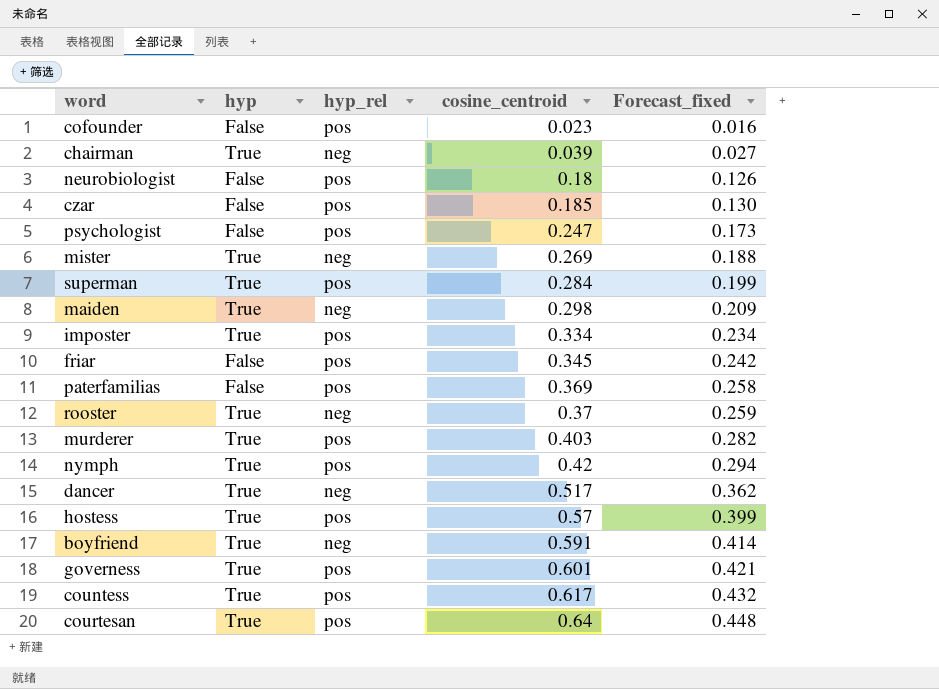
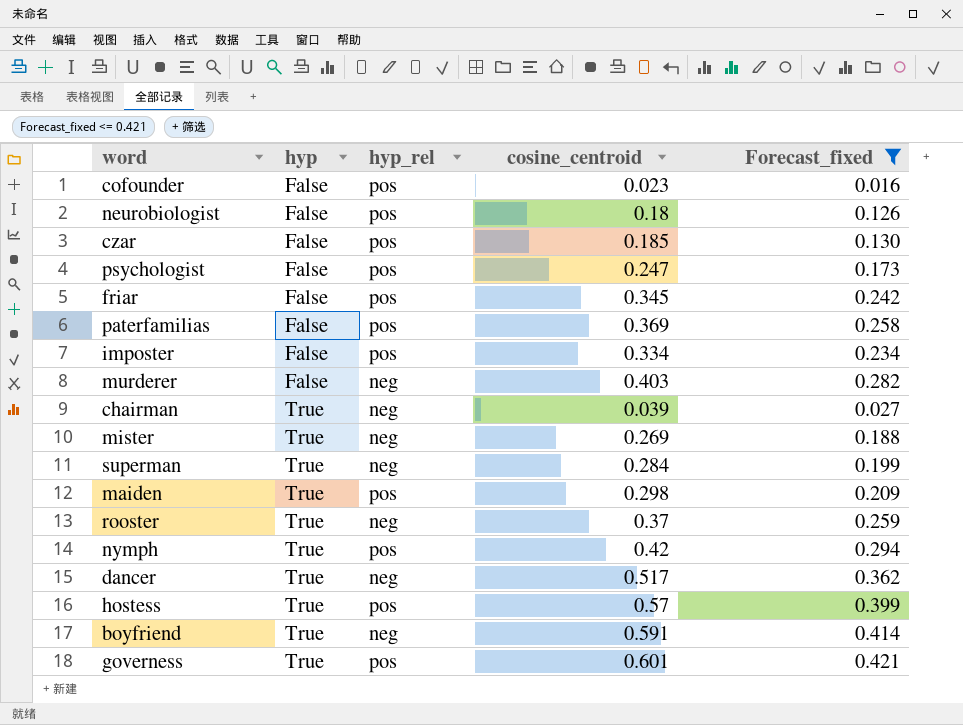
filter: none -> Forecast_fixed <= 0.421
row order: cosine_centroid ascending -> hyp ascending
imposter | hyp: True -> False
murderer | hyp: True -> False
murderer | hyp_rel: pos -> neg
superman | hyp_rel: pos -> neg
maiden | hyp_rel: neg -> pos

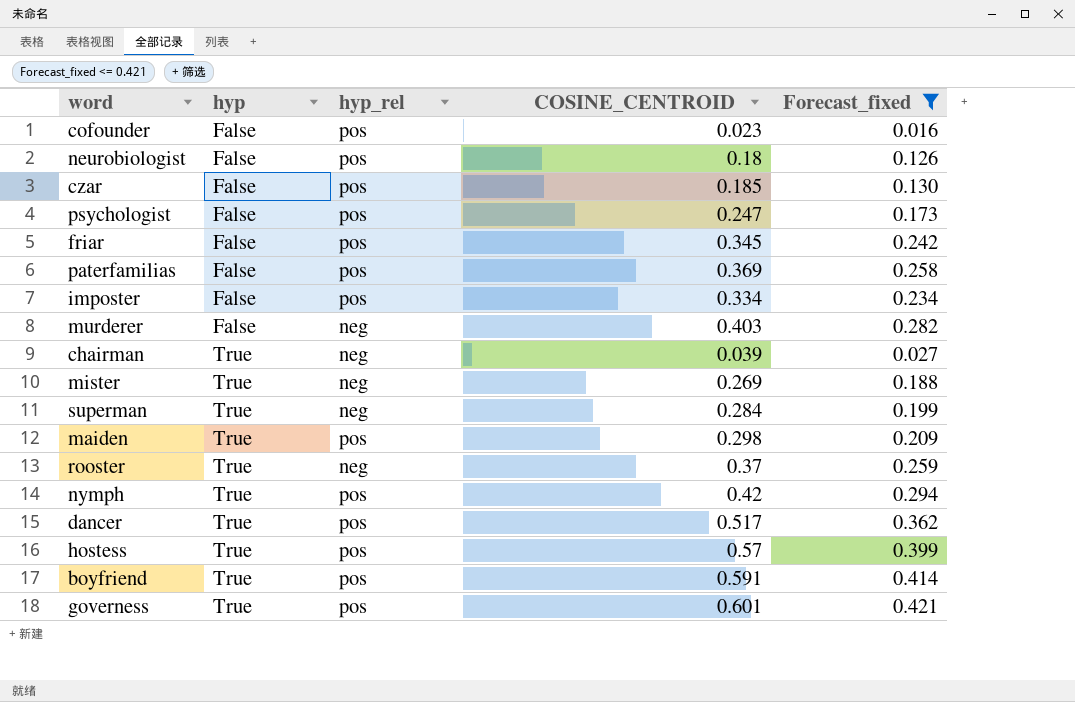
column name: cosine_centroid -> COSINE_CENTROID
dancer | hyp_rel: neg -> pos
boyfriend | hyp_rel: neg -> pos

